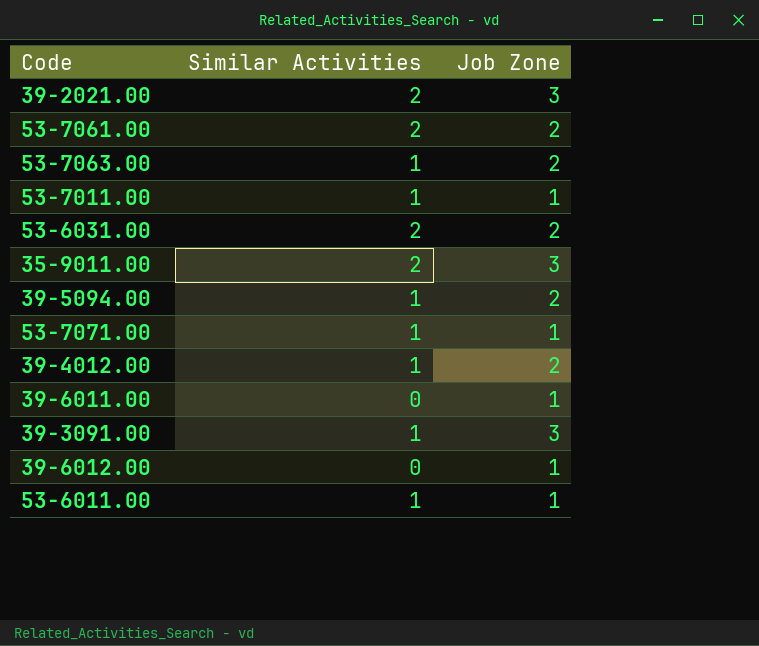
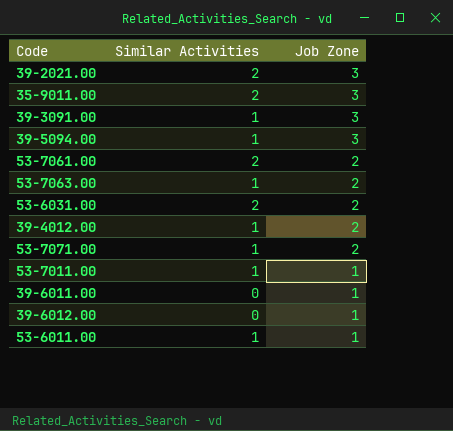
row order: none -> Job Zone descending
39-5094.00 | Job Zone: 2 -> 3
53-7071.00 | Job Zone: 1 -> 2

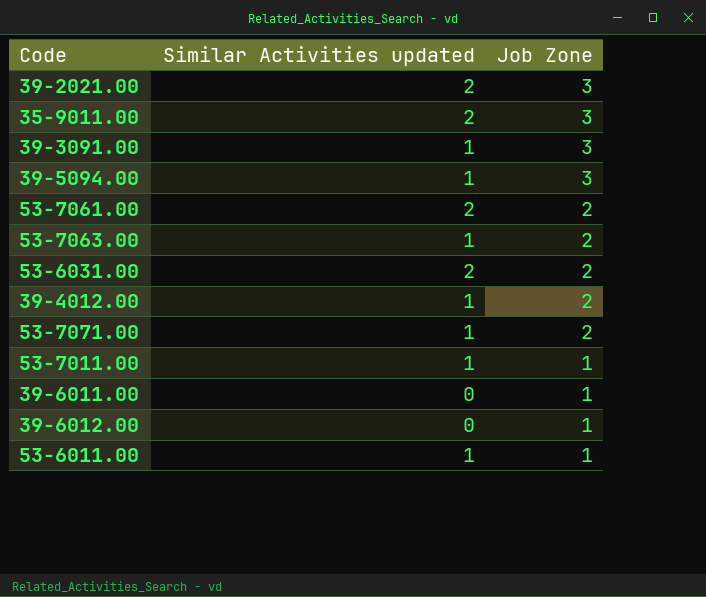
column name: Similar Activities -> Similar Activities updated

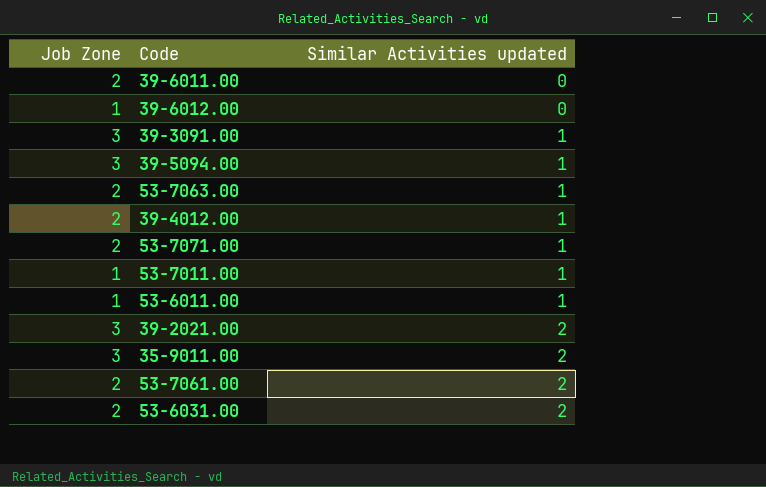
row order: Job Zone descending -> Similar Activities updated ascending
column Job Zone | position: 3 -> 1
39-6011.00 | Job Zone: 1 -> 2

